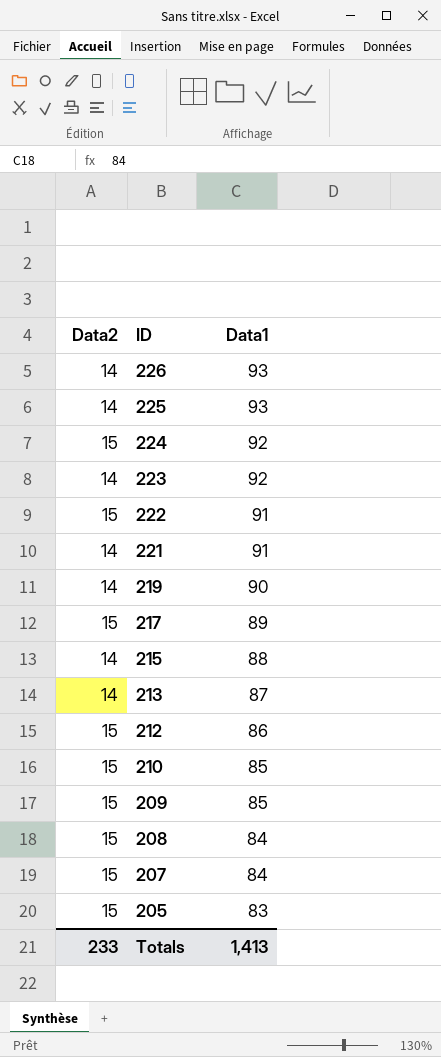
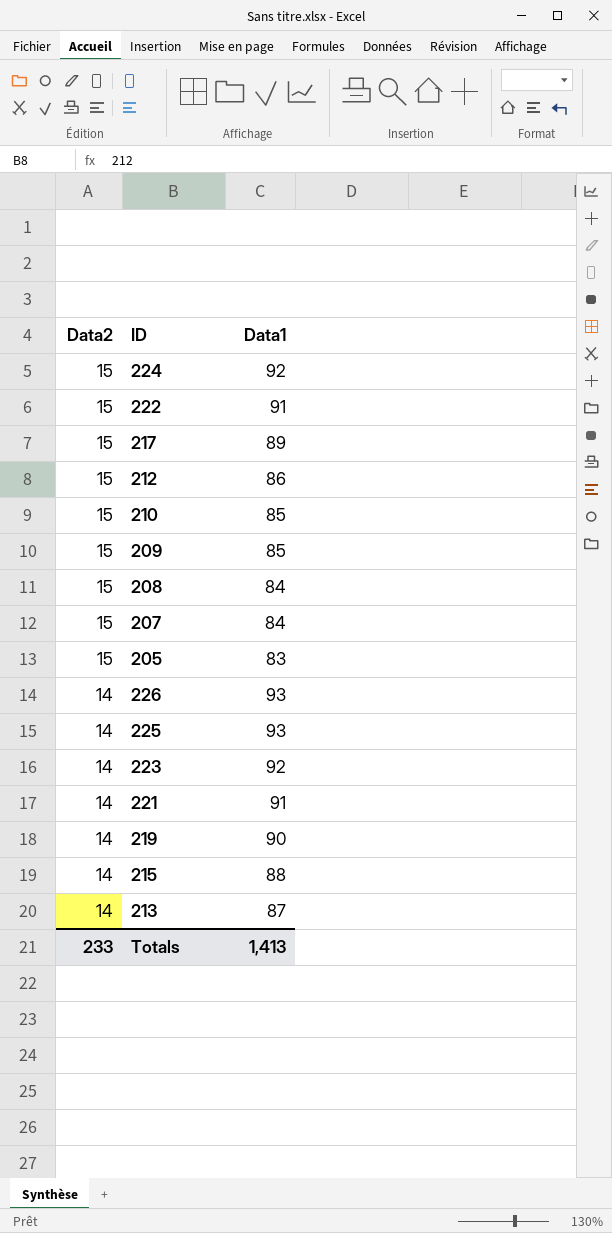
row order: ID descending -> Data2 descending

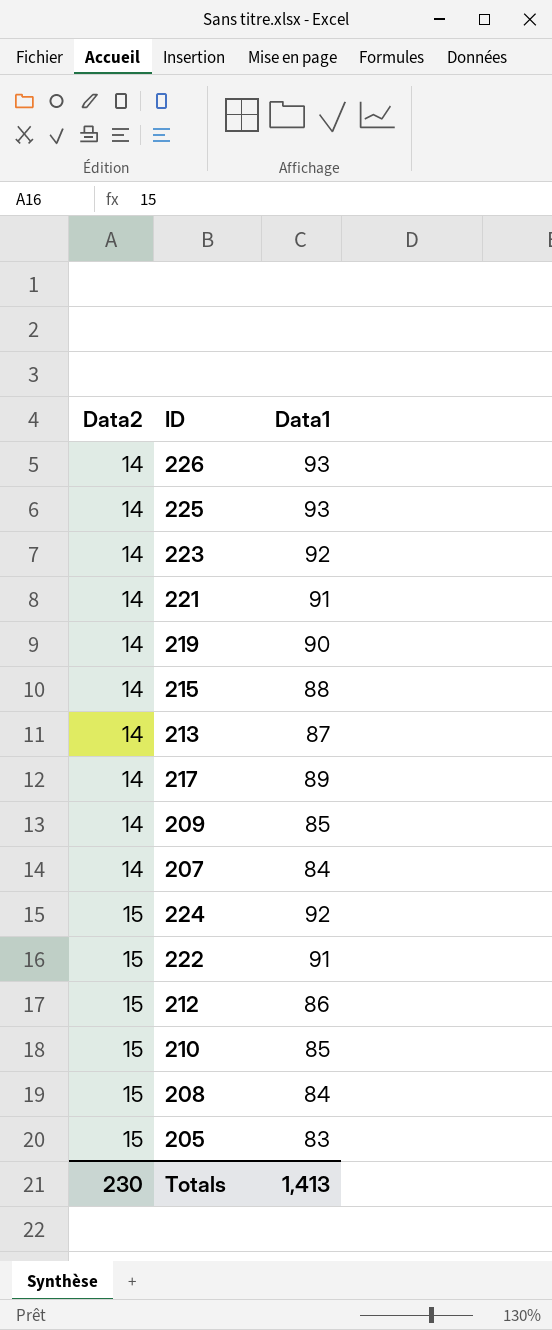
row order: Data2 descending -> Data2 ascending
217 | Data2: 15 -> 14
209 | Data2: 15 -> 14
207 | Data2: 15 -> 14
Totals | Data2: 233 -> 230

